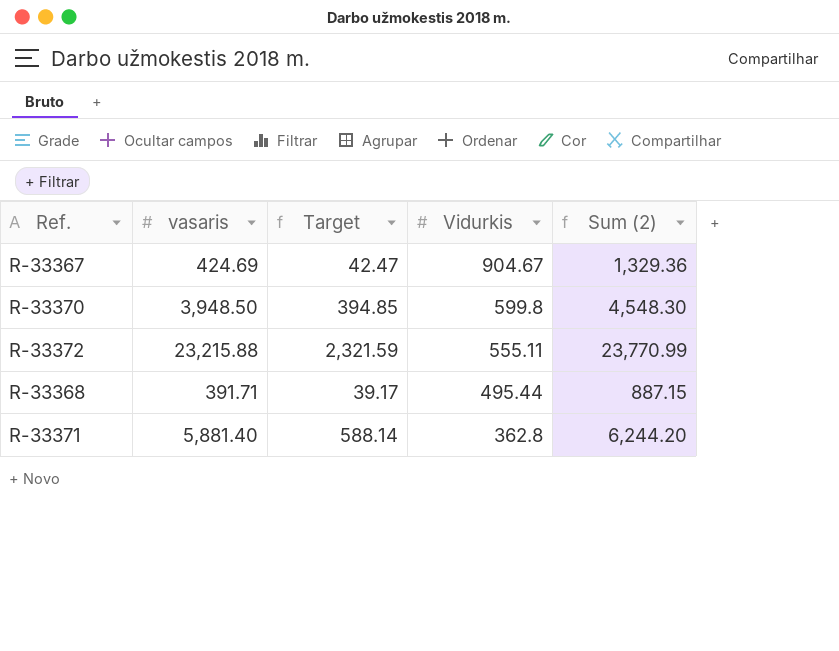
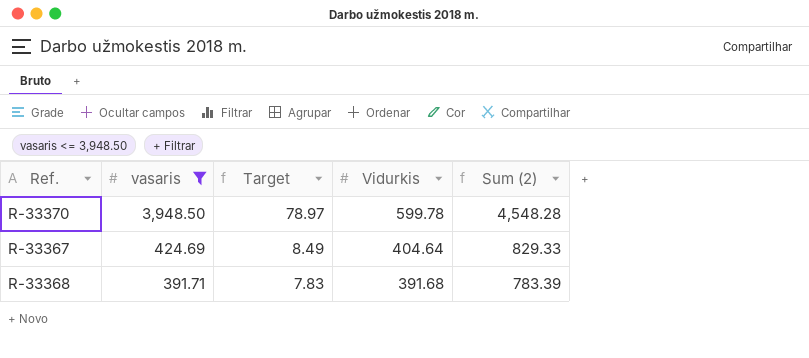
filter: none -> vasaris <= 3,948.50
row order: Vidurkis descending -> vasaris descending
column Target | formula: [vasaris] * 0.1 -> [vasaris] * 0.02
R-33370 | Vidurkis: 599.8 -> 599.78
R-33370 | Sum (2): 4,548.30 -> 4,548.28
R-33367 | Vidurkis: 904.67 -> 404.64
R-33367 | Sum (2): 1,329.36 -> 829.33
R-33368 | Vidurkis: 495.44 -> 391.68
R-33368 | Sum (2): 887.15 -> 783.39

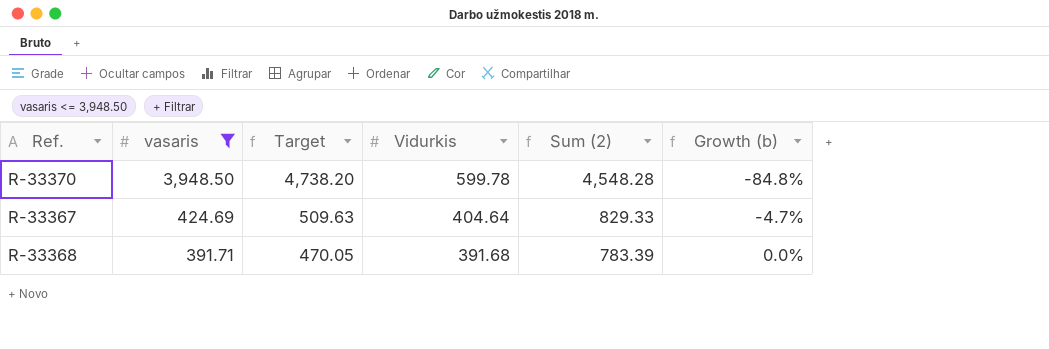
column Target | formula: [vasaris] * 0.02 -> [vasaris] * 1.2
column Growth (b) | formula: none -> ([Vidurkis] - [vasaris]) / [vasaris]

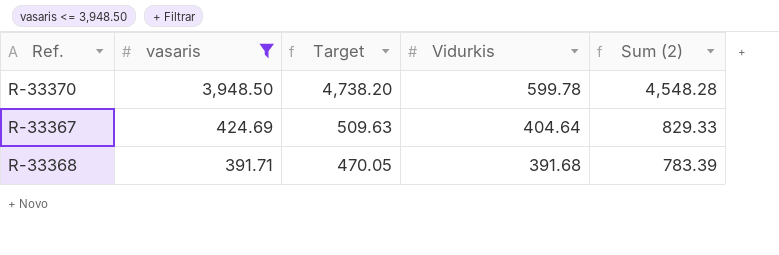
column Growth (b) | formula: ([Vidurkis] - [vasaris]) / [vasaris] -> none

